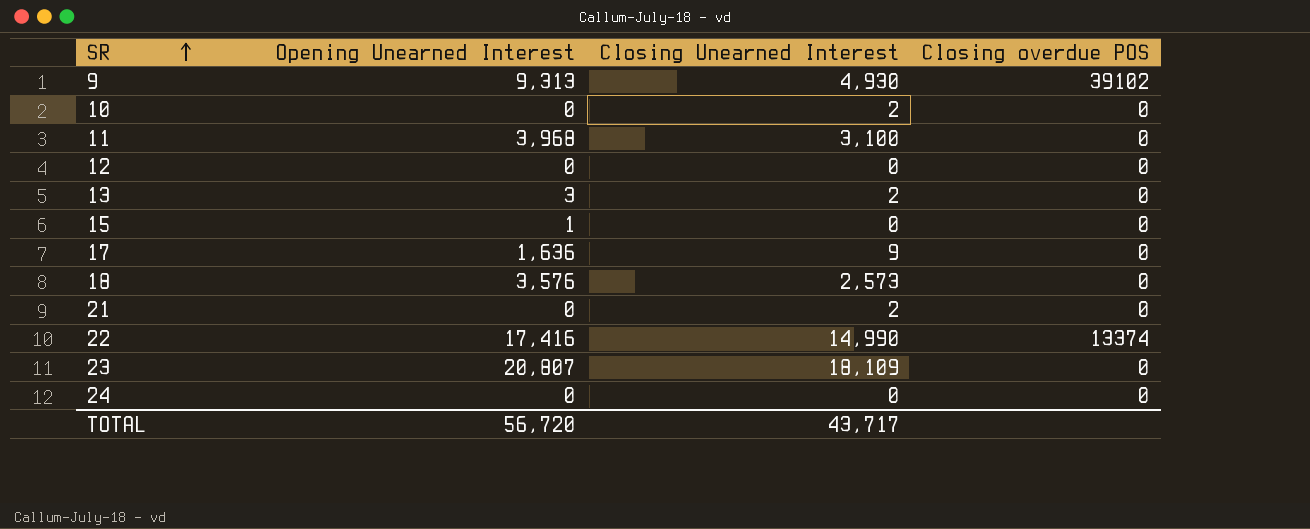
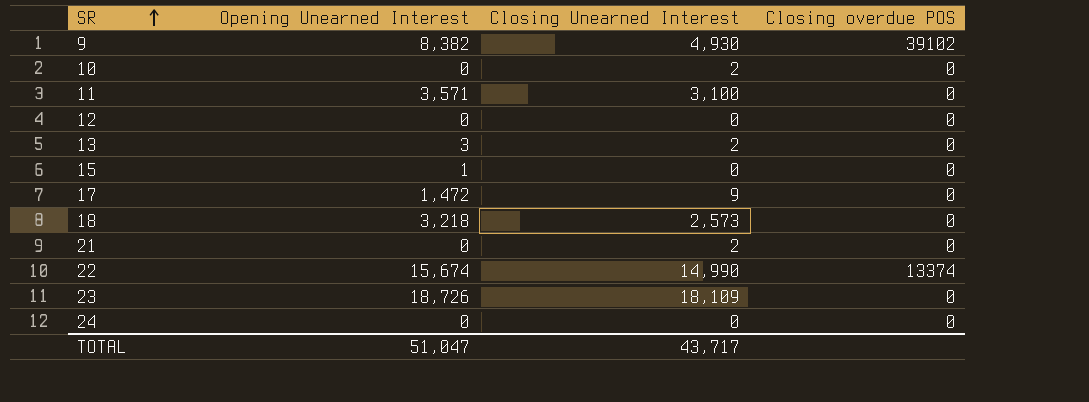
9 | Opening Unearned Interest: 9,313 -> 8,382
11 | Opening Unearned Interest: 3,968 -> 3,571
17 | Opening Unearned Interest: 1,636 -> 1,472
18 | Opening Unearned Interest: 3,576 -> 3,218
22 | Opening Unearned Interest: 17,416 -> 15,674
23 | Opening Unearned Interest: 20,807 -> 18,726
TOTAL | Opening Unearned Interest: 56,720 -> 51,047

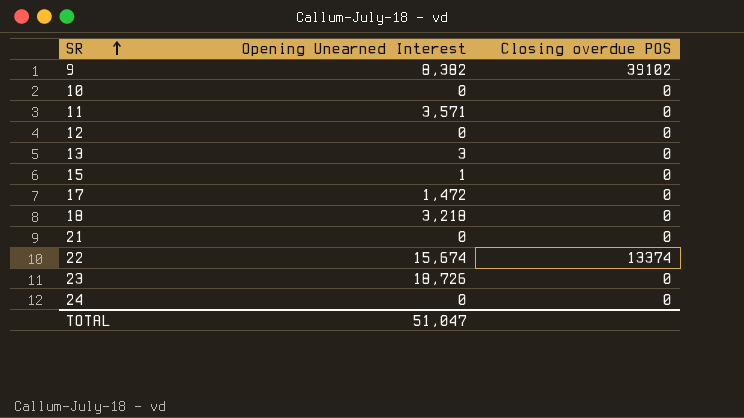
column Closing Unearned Interest | position: 3 -> none

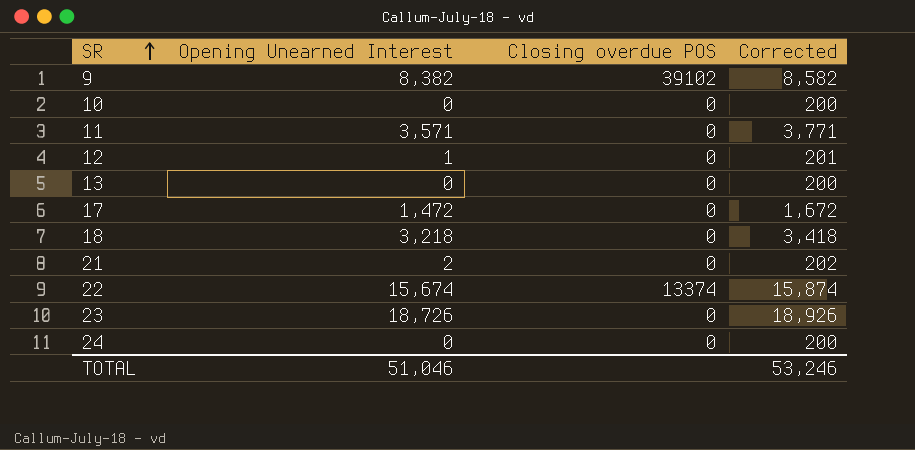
column Corrected | formula: none -> [Opening Unearned Interest] + 200
row 15: 1 | 0 -> none
12 | Opening Unearned Interest: 0 -> 1
13 | Opening Unearned Interest: 3 -> 0
21 | Opening Unearned Interest: 0 -> 2
TOTAL | Opening Unearned Interest: 51,047 -> 51,046

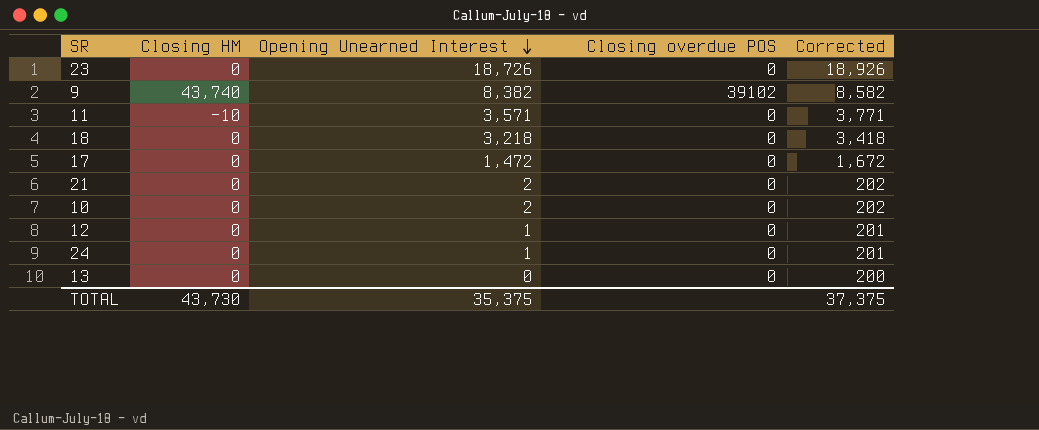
row order: SR ascending -> Opening Unearned Interest descending
column Closing HM | position: none -> 2
row 22: 15,674 | 13374 | 15,874 -> none
10 | Opening Unearned Interest: 0 -> 2
10 | Corrected: 200 -> 202
24 | Opening Unearned Interest: 0 -> 1
24 | Corrected: 200 -> 201
TOTAL | Opening Unearned Interest: 51,046 -> 35,375
TOTAL | Corrected: 53,246 -> 37,375

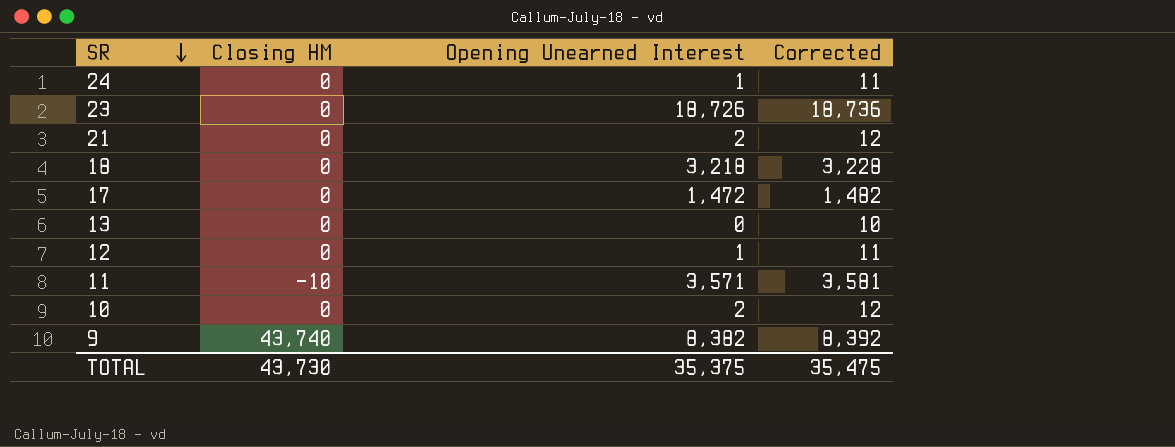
row order: Opening Unearned Interest descending -> SR descending
column Closing overdue POS | position: 4 -> none
column Corrected | formula: [Opening Unearned Interest] + 200 -> [Opening Unearned Interest] + 10
TOTAL | Corrected: 37,375 -> 35,475

